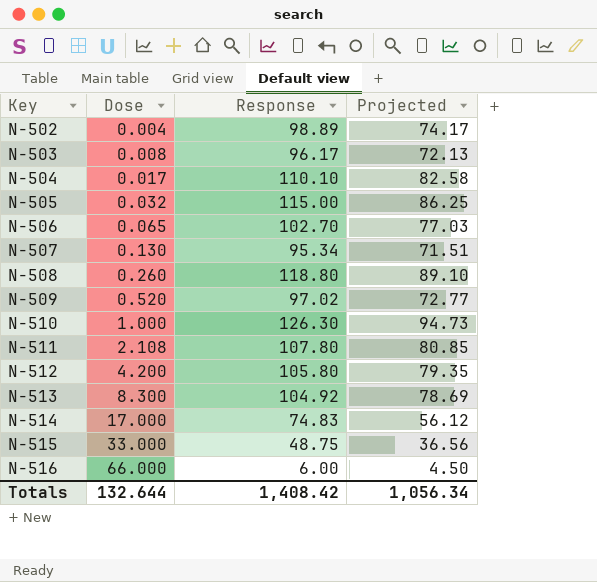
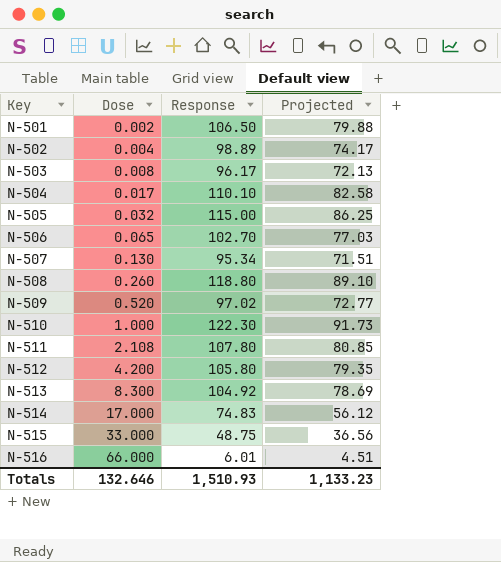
row N-501: none -> 0.002 | 106.50 | 79.88
N-510 | Response: 126.30 -> 122.30
N-510 | Projected: 94.73 -> 91.73
N-516 | Response: 6.00 -> 6.01
N-516 | Projected: 4.50 -> 4.51
Totals | Dose: 132.644 -> 132.646
Totals | Response: 1,408.42 -> 1,510.93
Totals | Projected: 1,056.34 -> 1,133.23

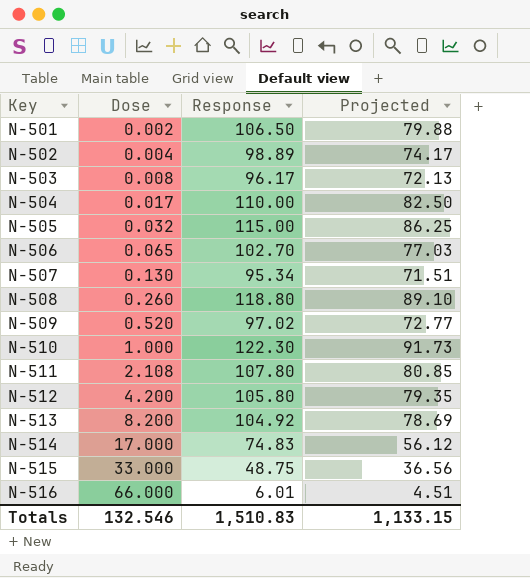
N-504 | Response: 110.10 -> 110.00
N-504 | Projected: 82.58 -> 82.50
N-513 | Dose: 8.300 -> 8.200
Totals | Dose: 132.646 -> 132.546
Totals | Response: 1,510.93 -> 1,510.83
Totals | Projected: 1,133.23 -> 1,133.15

